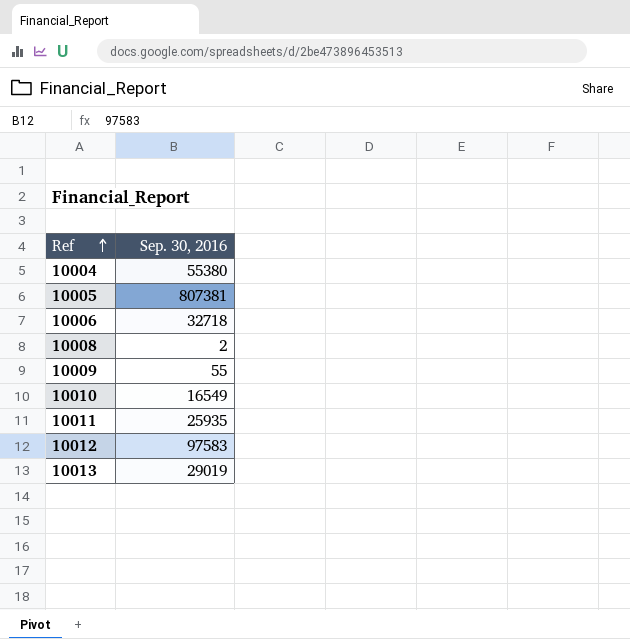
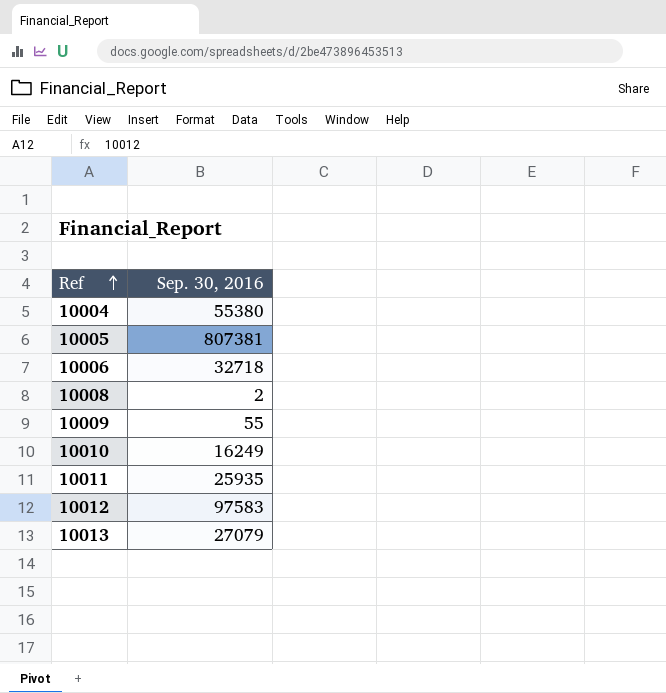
10010 | Sep. 30, 2016: 16549 -> 16249
10013 | Sep. 30, 2016: 29019 -> 27079

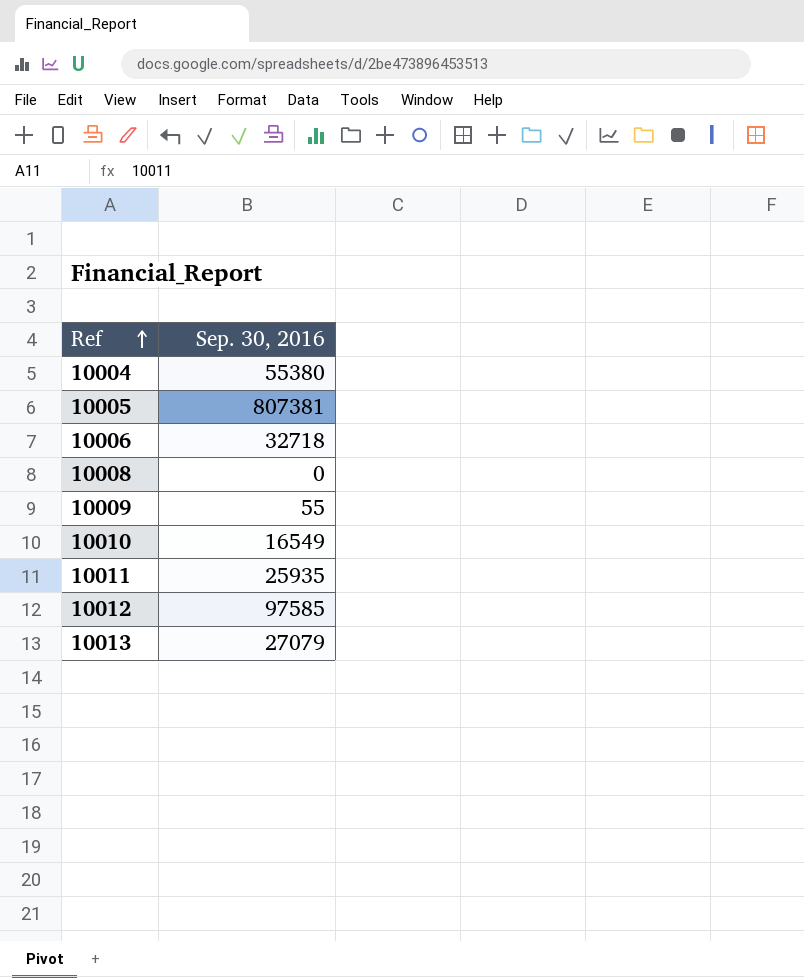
10008 | Sep. 30, 2016: 2 -> 0
10010 | Sep. 30, 2016: 16249 -> 16549
10012 | Sep. 30, 2016: 97583 -> 97585

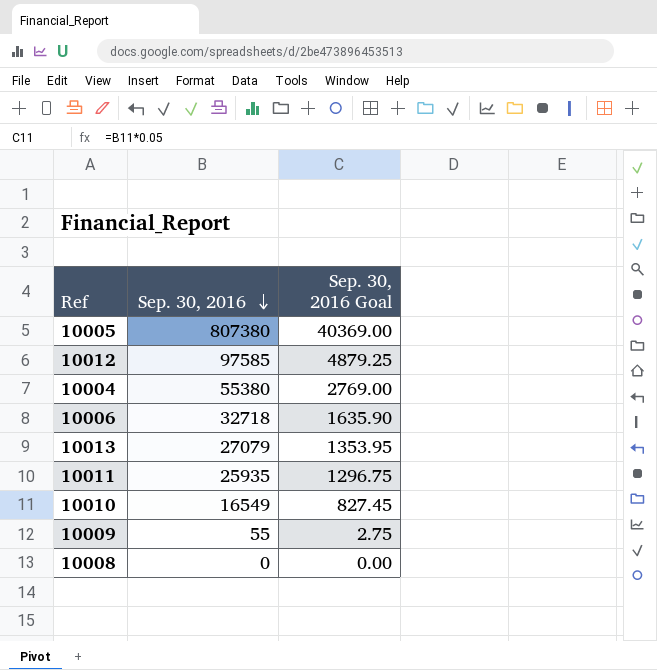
row order: Ref ascending -> Sep. 30, 2016 descending
column Sep. 30, 2016 Goal | formula: none -> [Sep. 30, 2016] * 0.05
10005 | Sep. 30, 2016: 807381 -> 807380

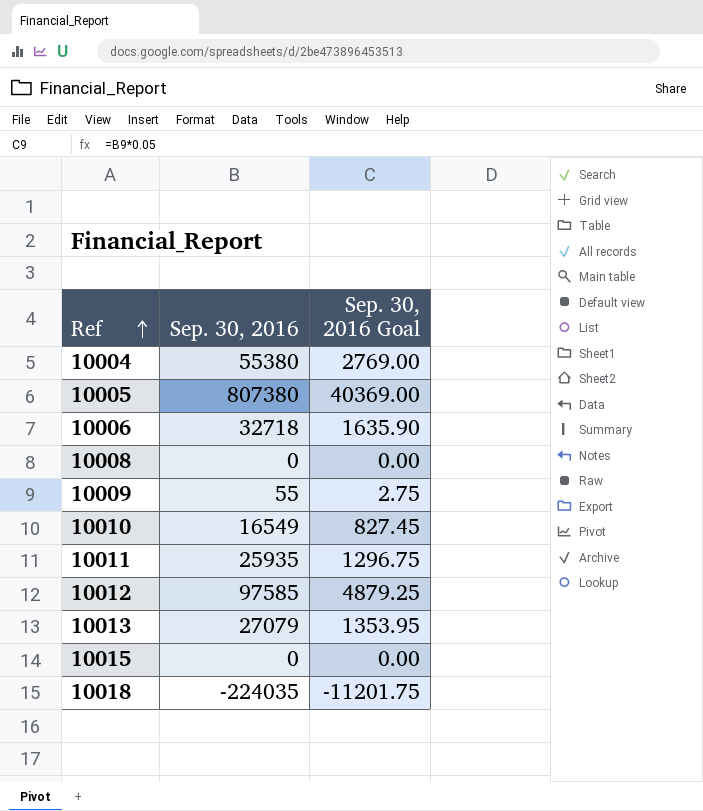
row order: Sep. 30, 2016 descending -> Ref ascending
row 10015: none -> 0 | 0.00
row 10018: none -> -224035 | -11201.75

